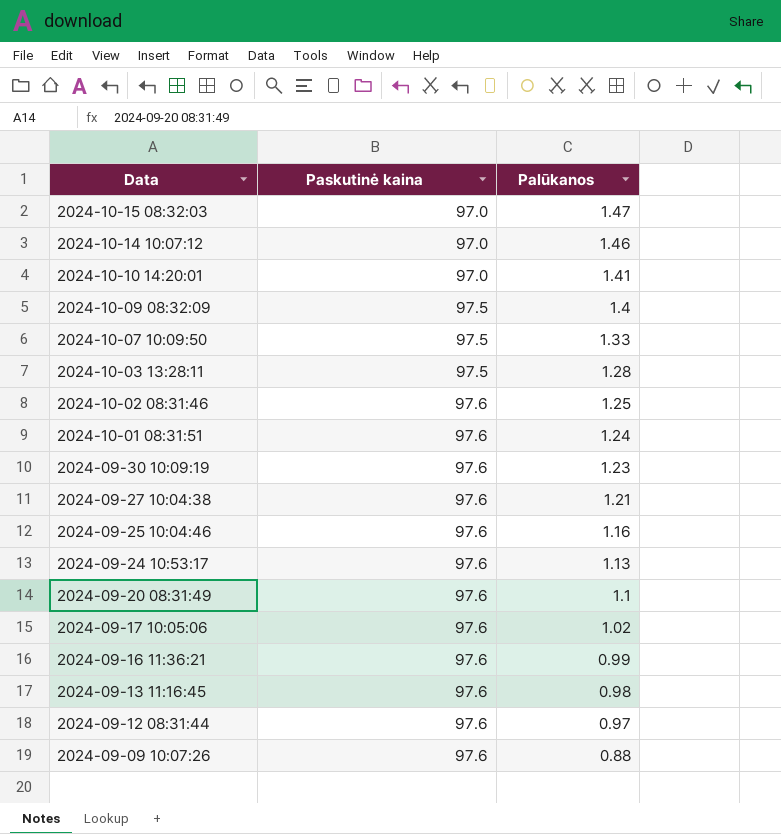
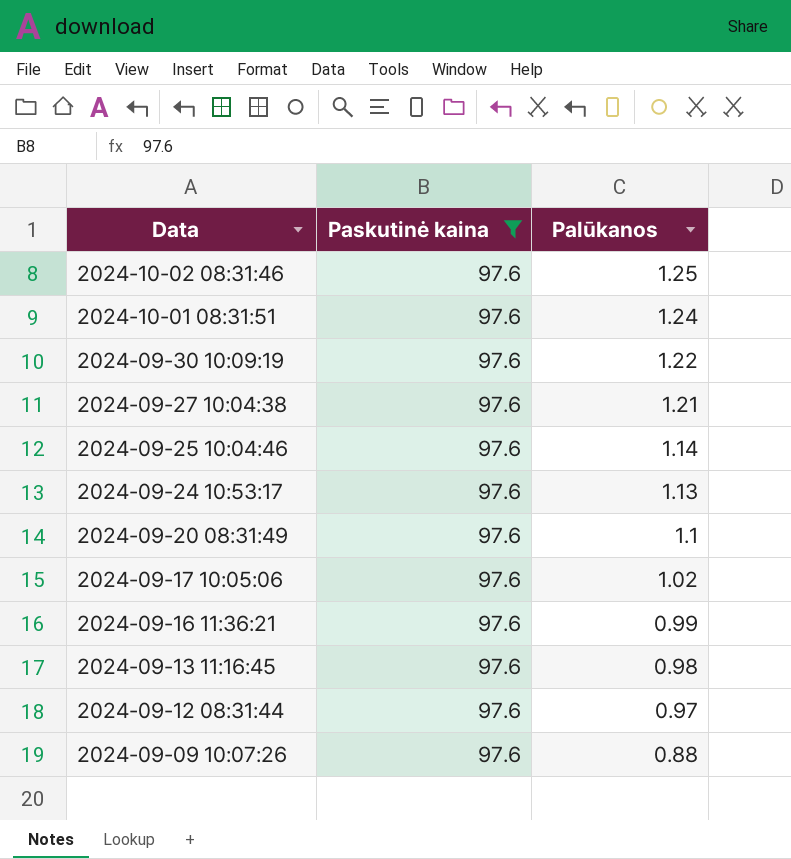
filter: none -> Paskutinė kaina = 97.6
2024-09-30 10:09:19 | Palūkanos: 1.23 -> 1.22
2024-09-25 10:04:46 | Palūkanos: 1.16 -> 1.14

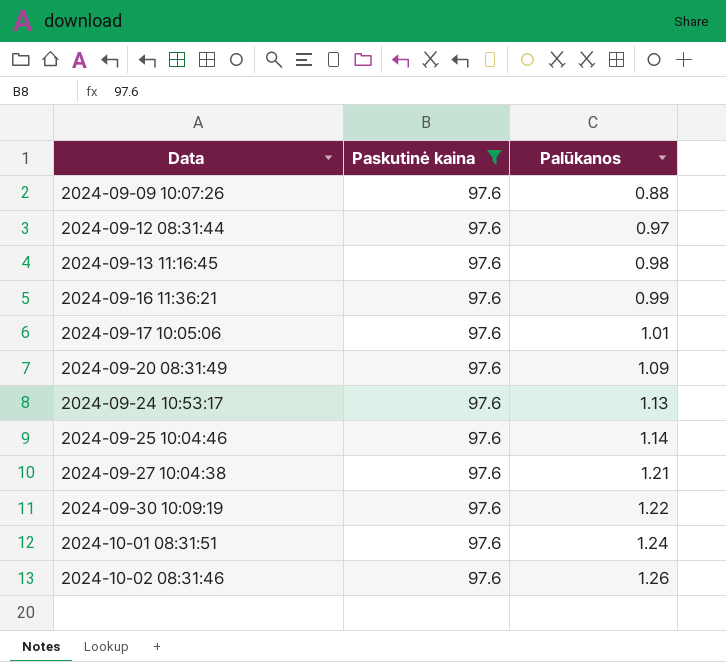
row order: Data descending -> Data ascending
2024-09-17 10:05:06 | Palūkanos: 1.02 -> 1.01
2024-09-20 08:31:49 | Palūkanos: 1.1 -> 1.09
2024-10-02 08:31:46 | Palūkanos: 1.25 -> 1.26

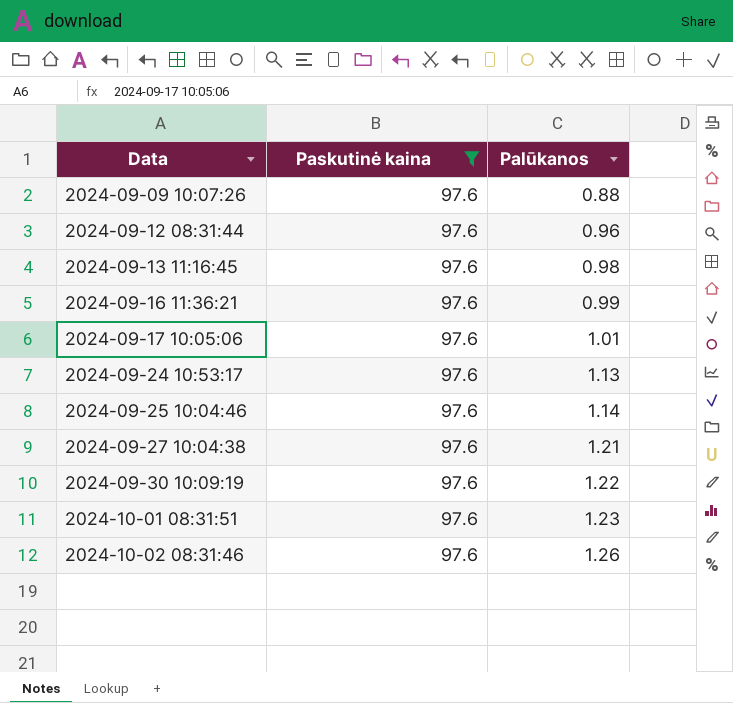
row 2024-09-20 08:31:49: 97.6 | 1.09 -> none
2024-09-12 08:31:44 | Palūkanos: 0.97 -> 0.96
2024-10-01 08:31:51 | Palūkanos: 1.24 -> 1.23

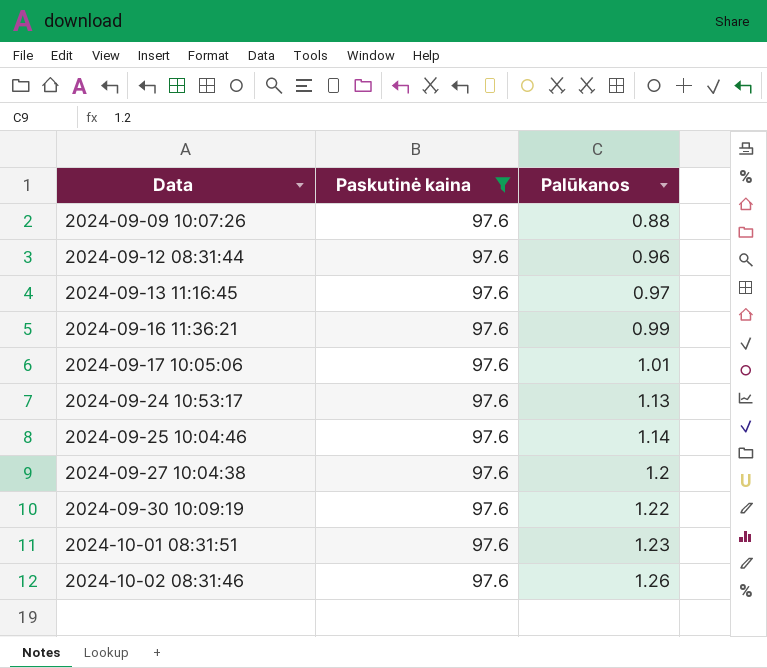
2024-09-13 11:16:45 | Palūkanos: 0.98 -> 0.97
2024-09-27 10:04:38 | Palūkanos: 1.21 -> 1.2

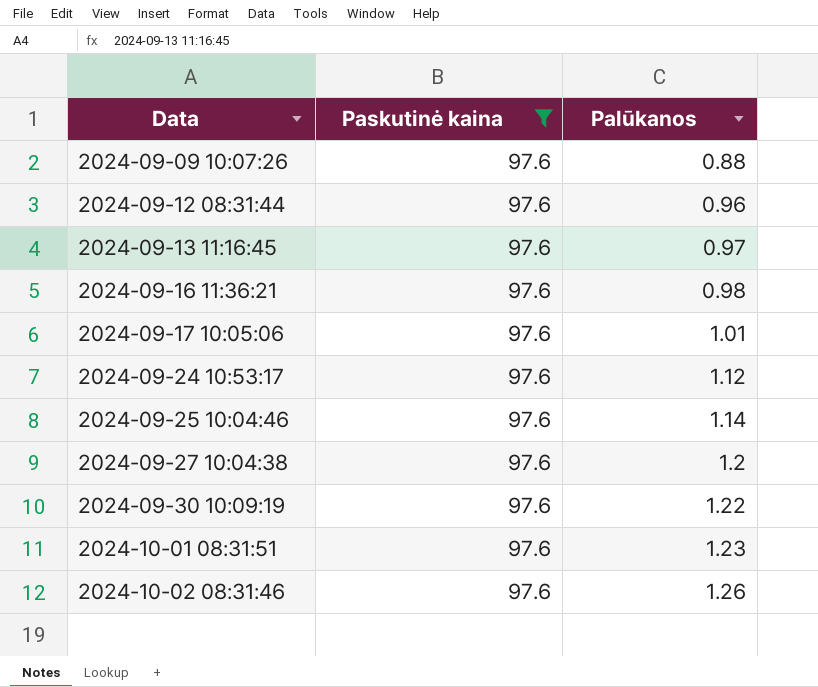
2024-09-16 11:36:21 | Palūkanos: 0.99 -> 0.98
2024-09-24 10:53:17 | Palūkanos: 1.13 -> 1.12

